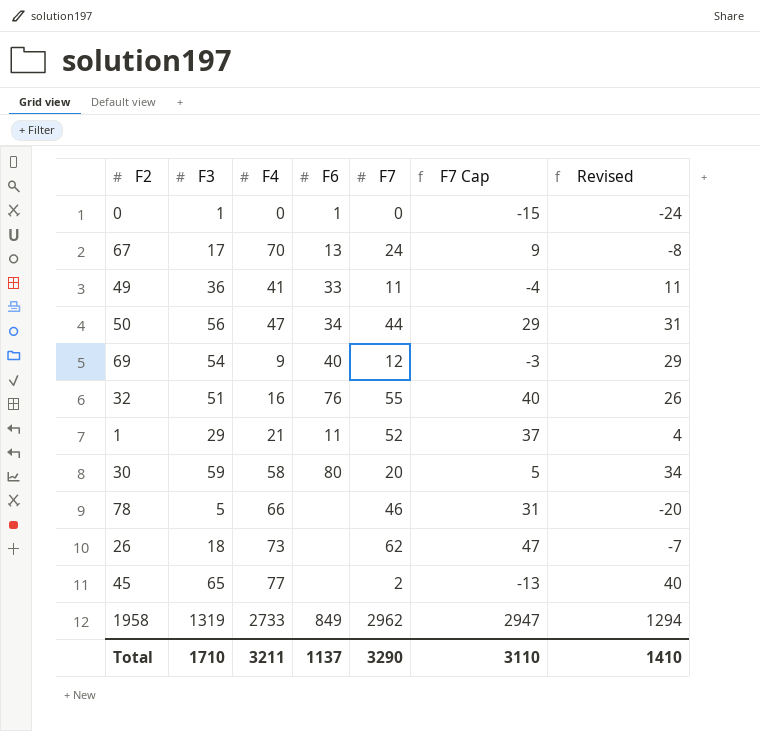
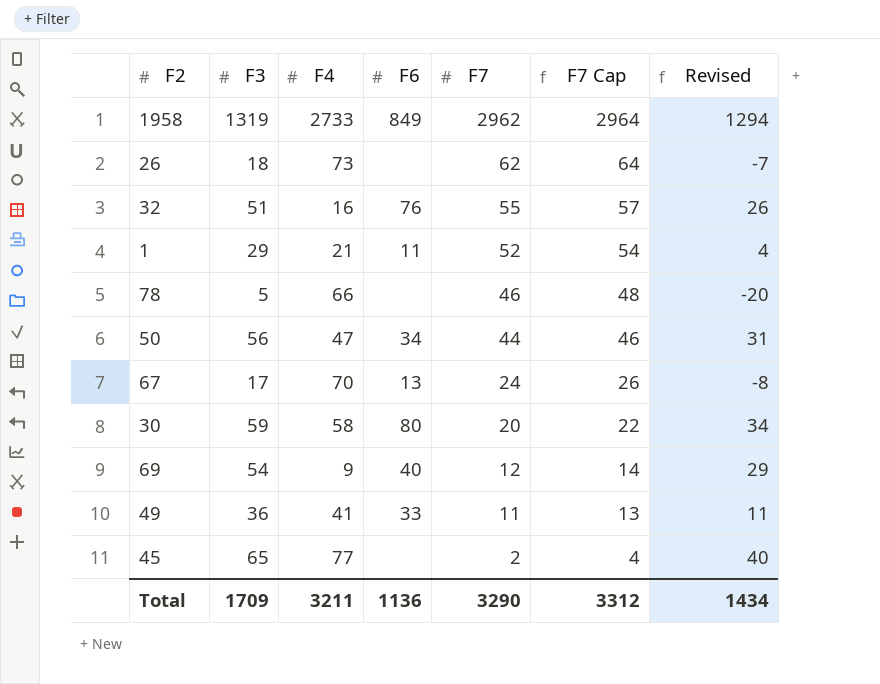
row order: none -> F7 descending
column F7 Cap | formula: [F7] - 15 -> [F7] + 2
row 0: 1 | 0 | 1 | 0 | -15 | -24 -> none
Total | F3: 1710 -> 1709
Total | F6: 1137 -> 1136
Total | F7 Cap: 3110 -> 3312
Total | Revised: 1410 -> 1434

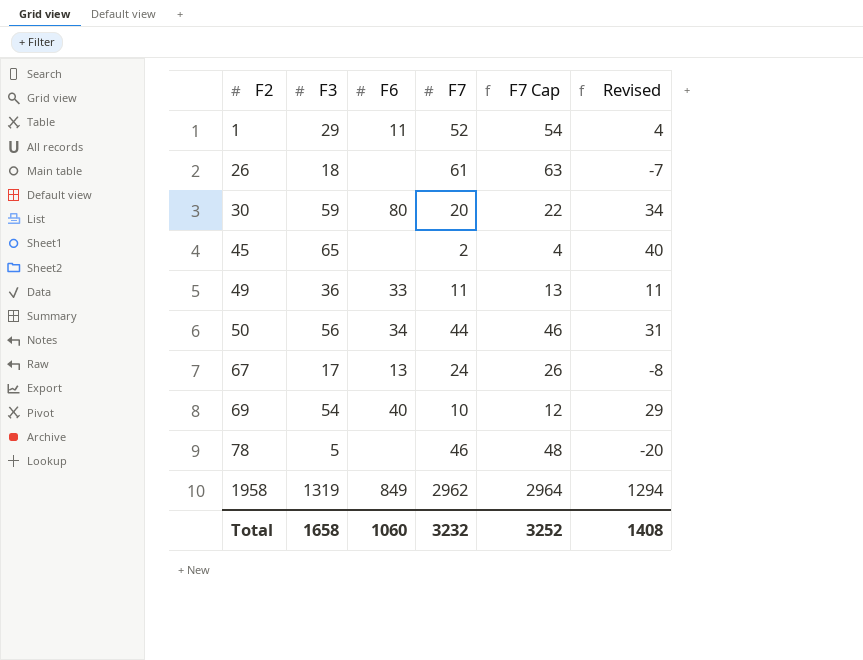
row order: F7 descending -> F2 ascending
column F4 | position: 3 -> none
row 32: 51 | 16 | 76 | 55 | 57 | 26 -> none
26 | F7: 62 -> 61
26 | F7 Cap: 64 -> 63
69 | F7: 12 -> 10
69 | F7 Cap: 14 -> 12
Total | F3: 1709 -> 1658
Total | F6: 1136 -> 1060
Total | F7: 3290 -> 3232
Total | F7 Cap: 3312 -> 3252
Total | Revised: 1434 -> 1408

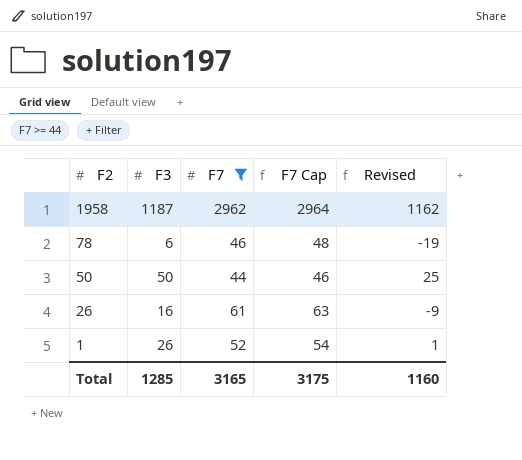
filter: none -> F7 >= 44
row order: F2 ascending -> F2 descending
column F6 | position: 3 -> none
1958 | F3: 1319 -> 1187
1958 | Revised: 1294 -> 1162
78 | F3: 5 -> 6
78 | Revised: -20 -> -19
50 | F3: 56 -> 50
50 | Revised: 31 -> 25
26 | F3: 18 -> 16
26 | Revised: -7 -> -9
1 | F3: 29 -> 26
1 | Revised: 4 -> 1
Total | F3: 1658 -> 1285
Total | F7: 3232 -> 3165
Total | F7 Cap: 3252 -> 3175
Total | Revised: 1408 -> 1160

